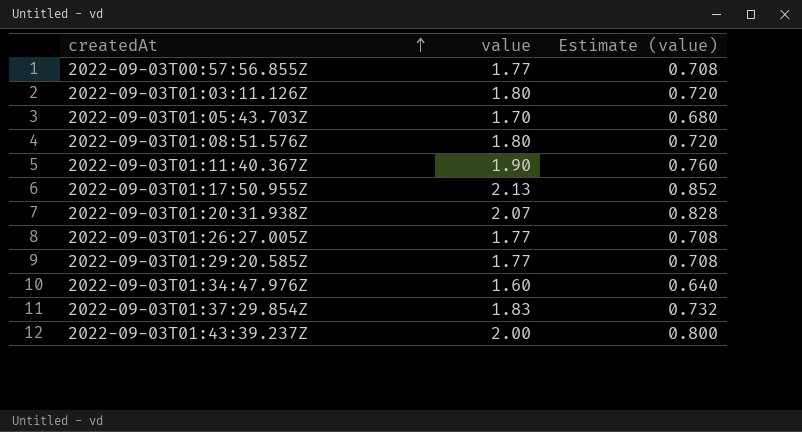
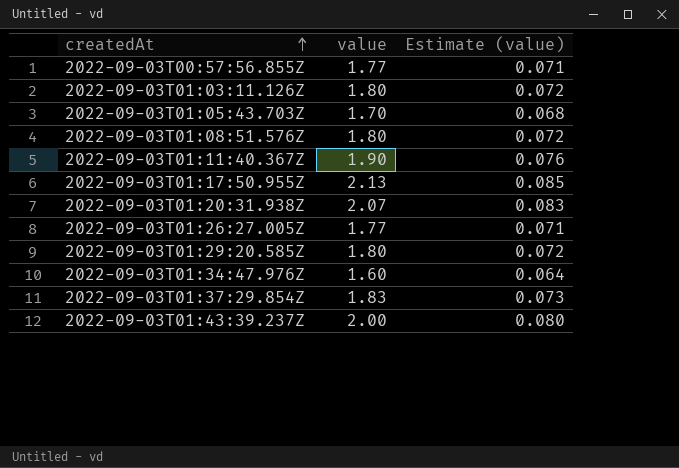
column Estimate (value) | formula: [value] * 0.4 -> [value] * 0.04
2022-09-03T01:29:20.585Z | value: 1.77 -> 1.80

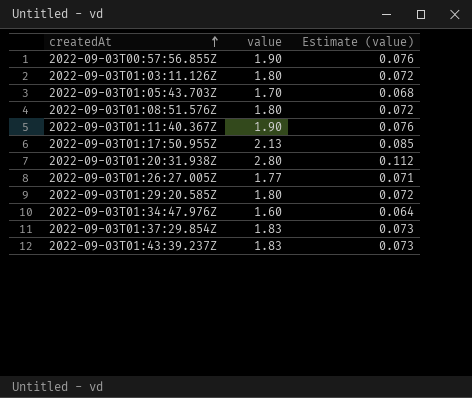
2022-09-03T00:57:56.855Z | value: 1.77 -> 1.90
2022-09-03T00:57:56.855Z | Estimate (value): 0.071 -> 0.076
2022-09-03T01:20:31.938Z | value: 2.07 -> 2.80
2022-09-03T01:20:31.938Z | Estimate (value): 0.083 -> 0.112
2022-09-03T01:43:39.237Z | value: 2.00 -> 1.83
2022-09-03T01:43:39.237Z | Estimate (value): 0.080 -> 0.073

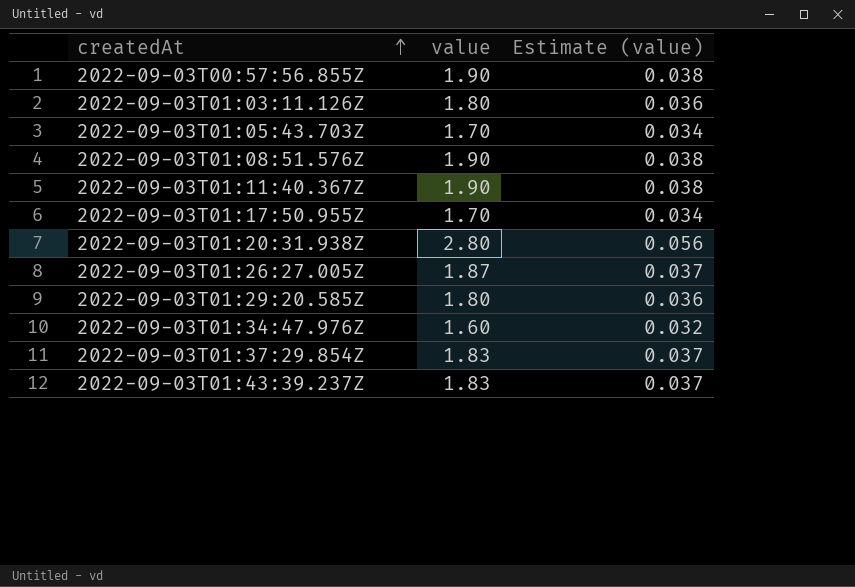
column Estimate (value) | formula: [value] * 0.04 -> [value] * 0.02
2022-09-03T01:08:51.576Z | value: 1.80 -> 1.90
2022-09-03T01:17:50.955Z | value: 2.13 -> 1.70
2022-09-03T01:26:27.005Z | value: 1.77 -> 1.87

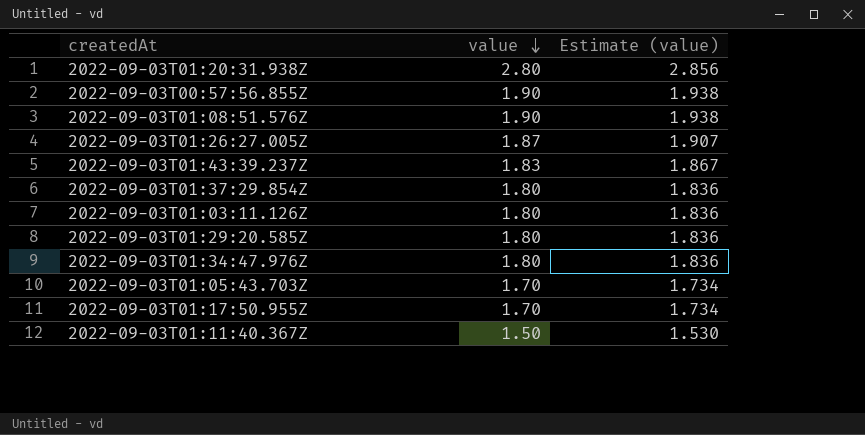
row order: createdAt ascending -> value descending
column Estimate (value) | formula: [value] * 0.02 -> [value] * 1.02
2022-09-03T01:37:29.854Z | value: 1.83 -> 1.80
2022-09-03T01:34:47.976Z | value: 1.60 -> 1.80
2022-09-03T01:11:40.367Z | value: 1.90 -> 1.50

